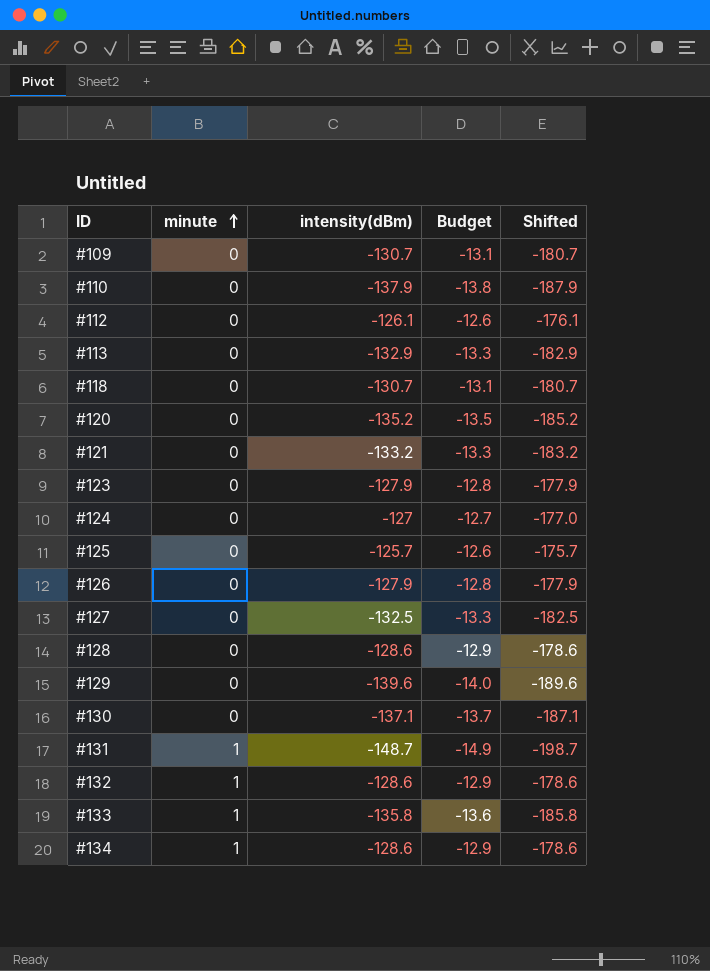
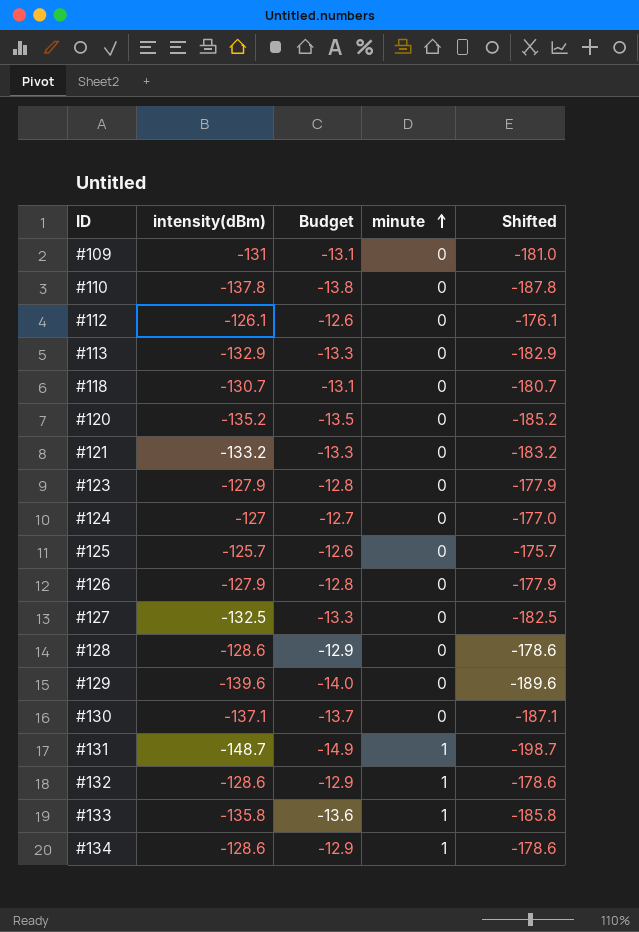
column minute | position: 2 -> 4
#109 | intensity(dBm): -130.7 -> -131
#109 | Shifted: -180.7 -> -181.0
#110 | intensity(dBm): -137.9 -> -137.8
#110 | Shifted: -187.9 -> -187.8

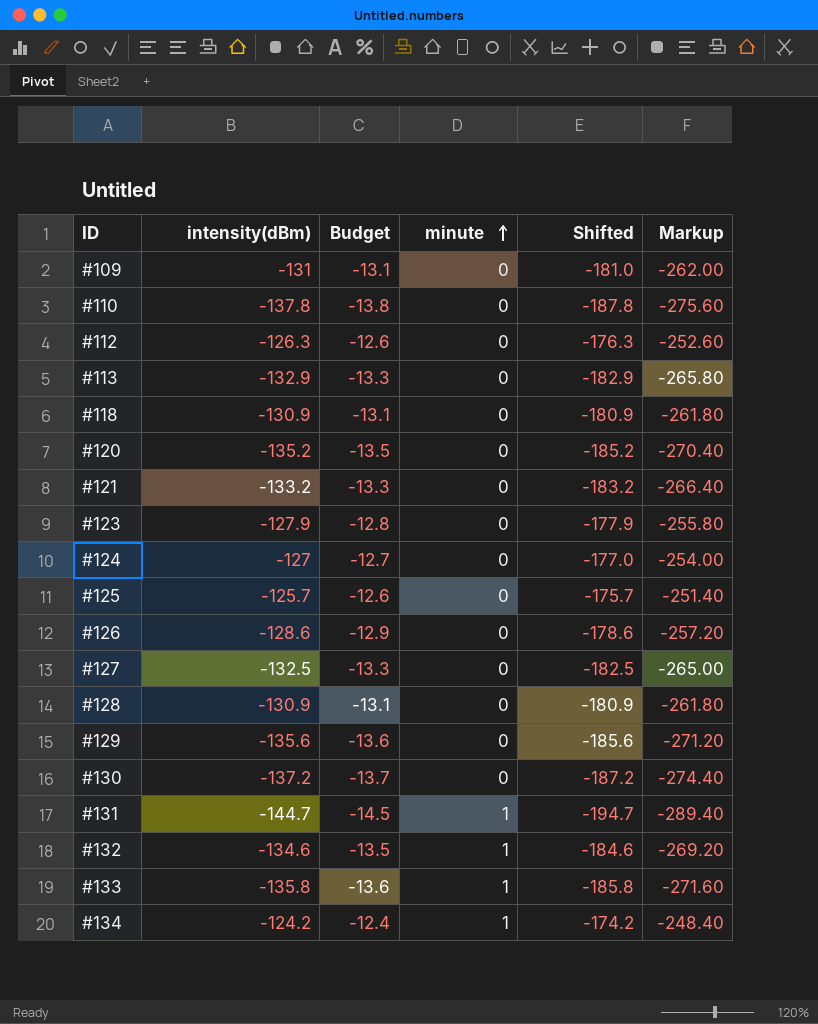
column Markup | formula: none -> [intensity(dBm)] * 2
#112 | intensity(dBm): -126.1 -> -126.3
#112 | Shifted: -176.1 -> -176.3
#118 | intensity(dBm): -130.7 -> -130.9
#118 | Shifted: -180.7 -> -180.9
#126 | intensity(dBm): -127.9 -> -128.6
#126 | Budget: -12.8 -> -12.9
#126 | Shifted: -177.9 -> -178.6
#128 | intensity(dBm): -128.6 -> -130.9
#128 | Budget: -12.9 -> -13.1
#128 | Shifted: -178.6 -> -180.9
#129 | intensity(dBm): -139.6 -> -135.6
#129 | Budget: -14.0 -> -13.6
#129 | Shifted: -189.6 -> -185.6
#130 | intensity(dBm): -137.1 -> -137.2
#130 | Shifted: -187.1 -> -187.2
#131 | intensity(dBm): -148.7 -> -144.7
#131 | Budget: -14.9 -> -14.5
#131 | Shifted: -198.7 -> -194.7
#132 | intensity(dBm): -128.6 -> -134.6
#132 | Budget: -12.9 -> -13.5
#132 | Shifted: -178.6 -> -184.6
#134 | intensity(dBm): -128.6 -> -124.2
#134 | Budget: -12.9 -> -12.4
#134 | Shifted: -178.6 -> -174.2

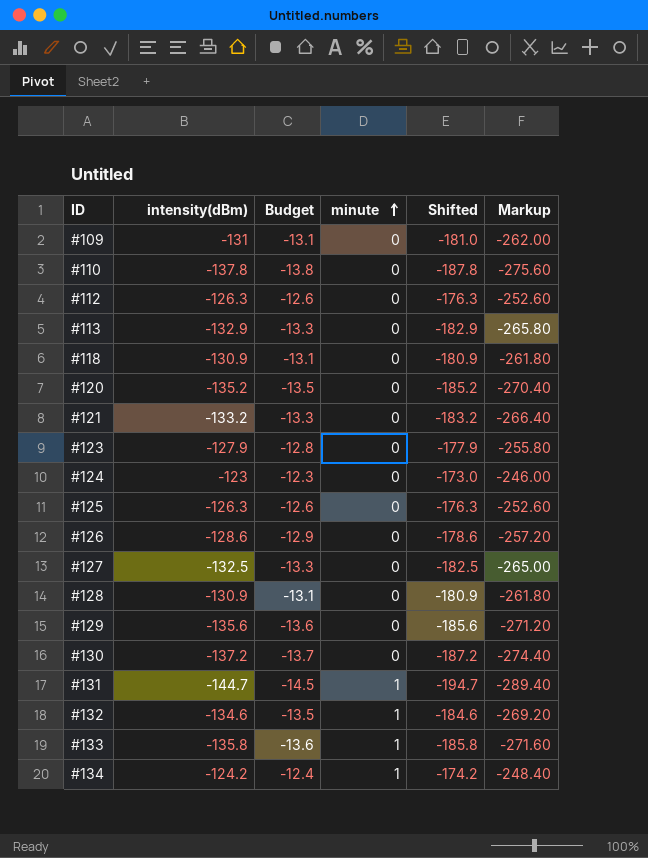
#124 | intensity(dBm): -127 -> -123
#124 | Budget: -12.7 -> -12.3
#124 | Shifted: -177.0 -> -173.0
#124 | Markup: -254.00 -> -246.00
#125 | intensity(dBm): -125.7 -> -126.3
#125 | Shifted: -175.7 -> -176.3
#125 | Markup: -251.40 -> -252.60

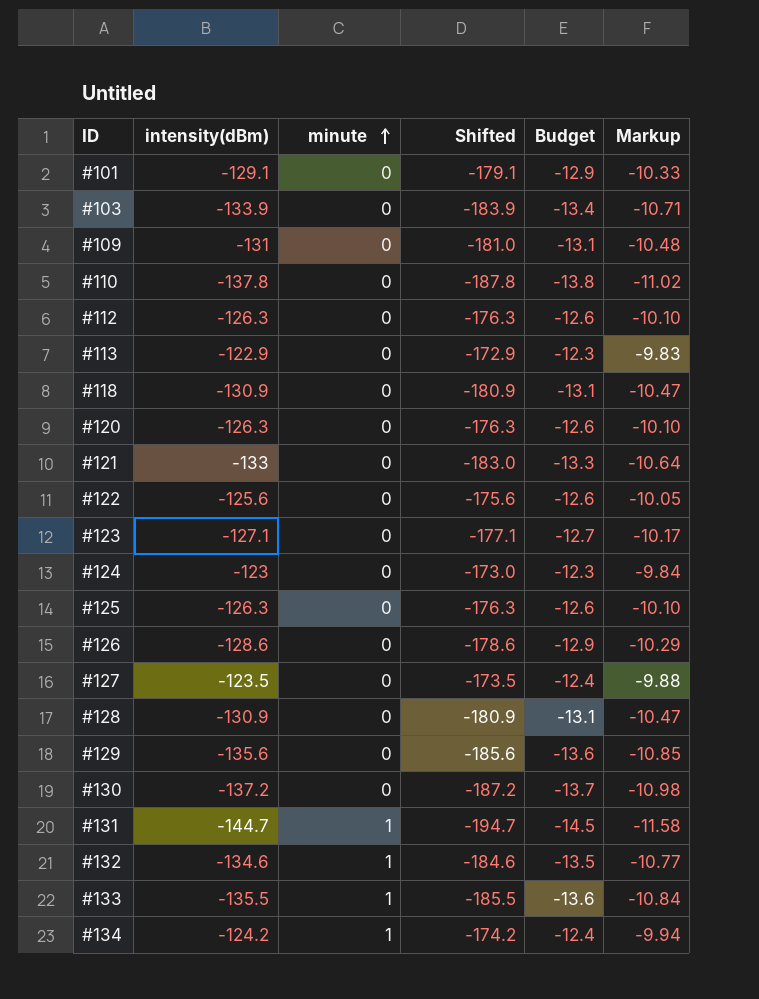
column Budget | position: 3 -> 5
column Markup | formula: [intensity(dBm)] * 2 -> [intensity(dBm)] * 0.08
row #101: none -> -129.1 | 0 | -179.1 | -12.9 | -10.33
row #103: none -> -133.9 | 0 | -183.9 | -13.4 | -10.71
#113 | intensity(dBm): -132.9 -> -122.9
#113 | Shifted: -182.9 -> -172.9
#113 | Budget: -13.3 -> -12.3
#120 | intensity(dBm): -135.2 -> -126.3
#120 | Shifted: -185.2 -> -176.3
#120 | Budget: -13.5 -> -12.6
#121 | intensity(dBm): -133.2 -> -133
#121 | Shifted: -183.2 -> -183.0
row #122: none -> -125.6 | 0 | -175.6 | -12.6 | -10.05
#123 | intensity(dBm): -127.9 -> -127.1
#123 | Shifted: -177.9 -> -177.1
#123 | Budget: -12.8 -> -12.7
#127 | intensity(dBm): -132.5 -> -123.5
#127 | Shifted: -182.5 -> -173.5
#127 | Budget: -13.3 -> -12.4
#133 | intensity(dBm): -135.8 -> -135.5
#133 | Shifted: -185.8 -> -185.5

